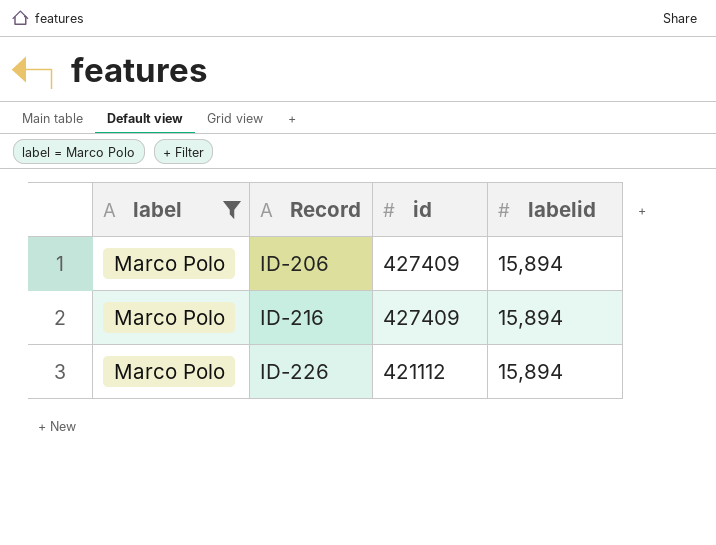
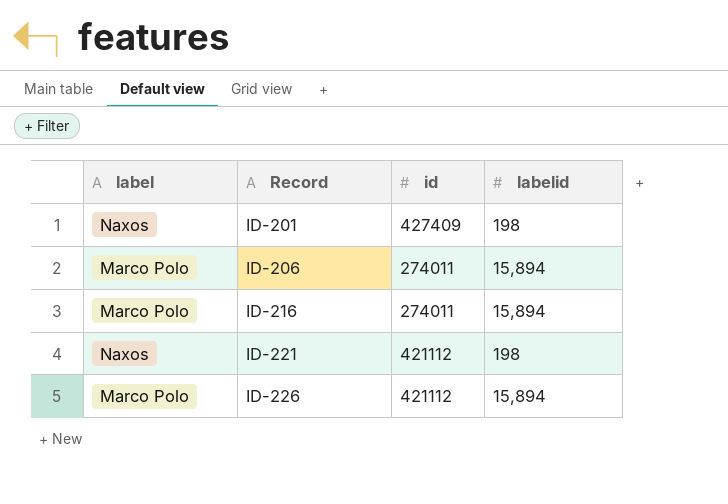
filter: label = Marco Polo -> none
ID-206 | id: 427409 -> 274011
ID-216 | id: 427409 -> 274011

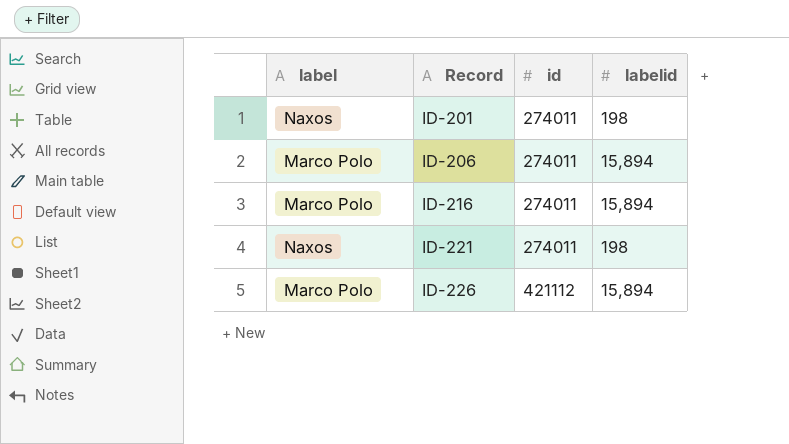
ID-201 | id: 427409 -> 274011
ID-221 | id: 421112 -> 274011

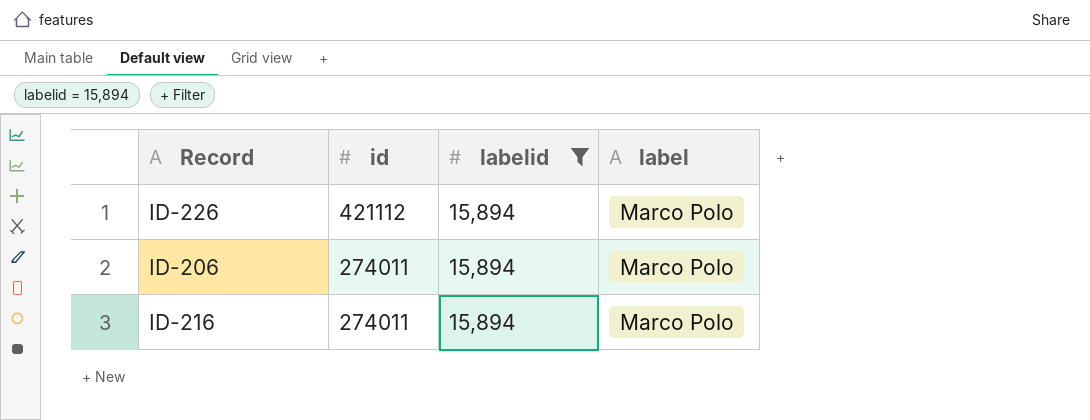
filter: none -> labelid = 15,894
row order: Record ascending -> id descending
column label | position: 1 -> 4

